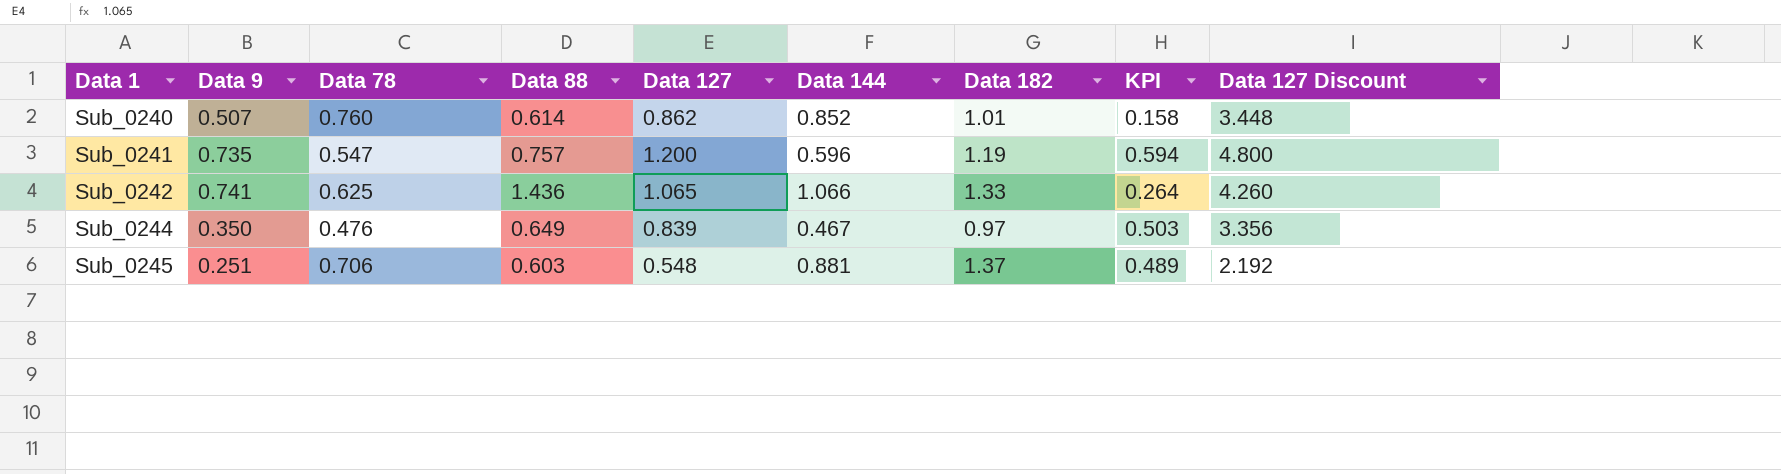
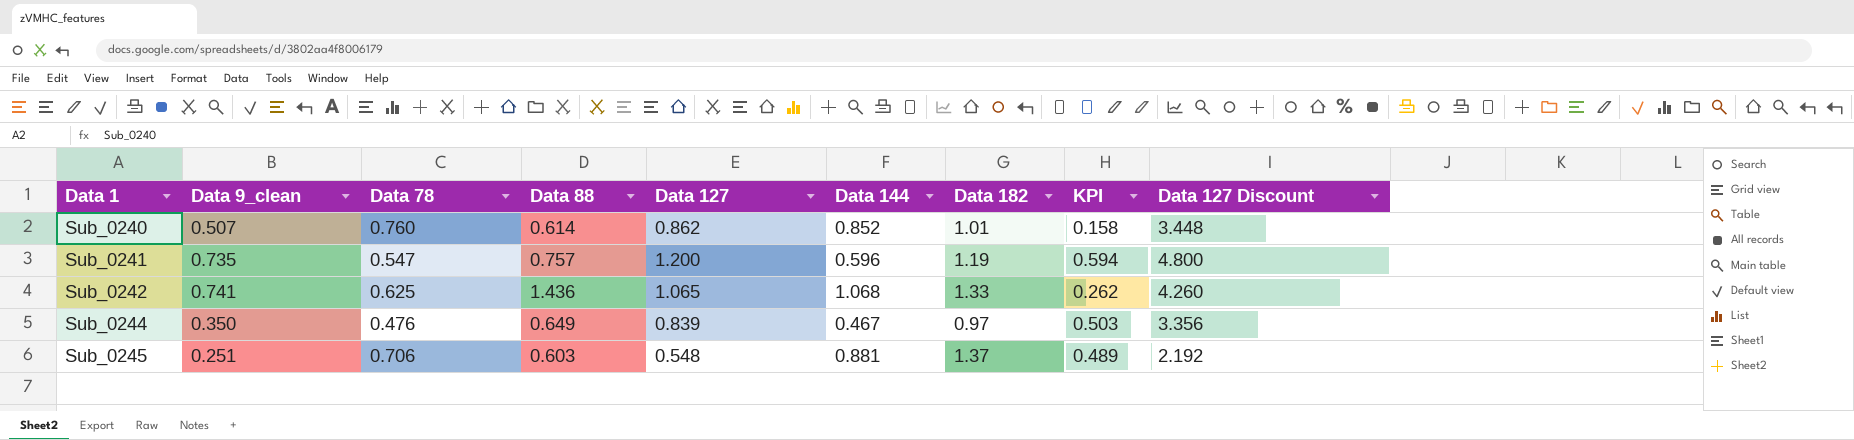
column name: Data 9 -> Data 9_clean
Sub_0242 | Data 144: 1.066 -> 1.068
Sub_0242 | KPI: 0.264 -> 0.262

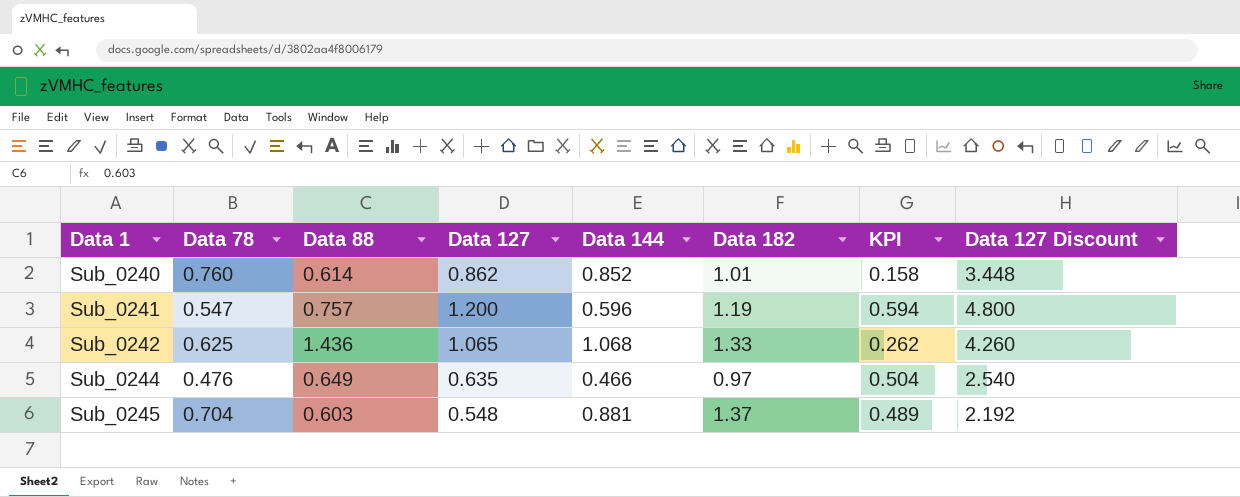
column Data 9_clean | position: 2 -> none
Sub_0244 | Data 127: 0.839 -> 0.635
Sub_0244 | Data 144: 0.467 -> 0.466
Sub_0244 | KPI: 0.503 -> 0.504
Sub_0244 | Data 127 Discount: 3.356 -> 2.540
Sub_0245 | Data 78: 0.706 -> 0.704

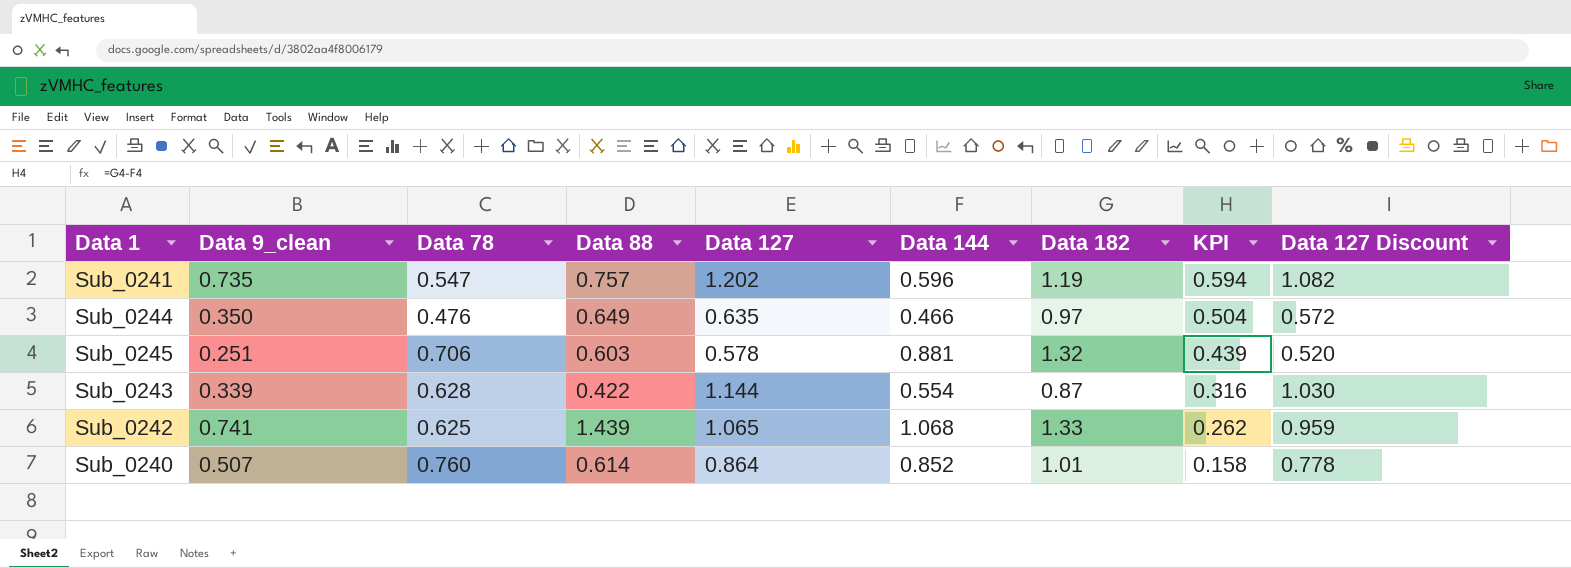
row order: Data 1 ascending -> KPI descending
column Data 9_clean | position: none -> 2
column Data 127 Discount | formula: [Data 127] * 4 -> [Data 127] * 0.9
Sub_0241 | Data 127: 1.200 -> 1.202
Sub_0245 | Data 78: 0.704 -> 0.706
Sub_0245 | Data 127: 0.548 -> 0.578
Sub_0245 | Data 182: 1.37 -> 1.32
Sub_0245 | KPI: 0.489 -> 0.439
row Sub_0243: none -> 0.339 | 0.628 | 0.422 | 1.144 | 0.554 | 0.87 | 0.316 | 1.030
Sub_0242 | Data 88: 1.436 -> 1.439
Sub_0240 | Data 127: 0.862 -> 0.864

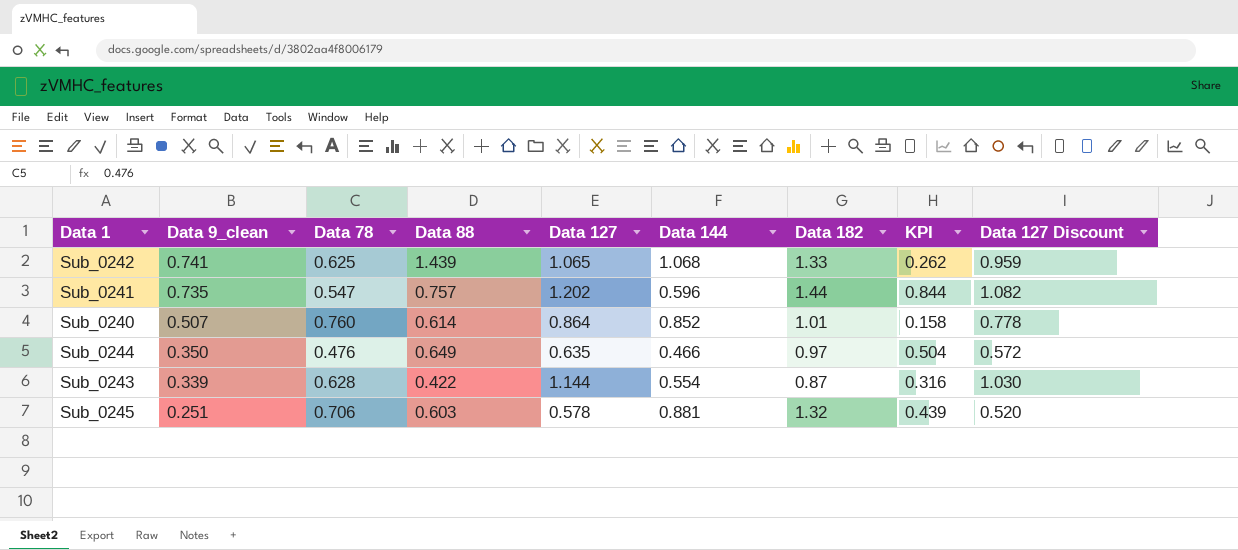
row order: KPI descending -> Data 9_clean descending
Sub_0241 | Data 182: 1.19 -> 1.44
Sub_0241 | KPI: 0.594 -> 0.844

